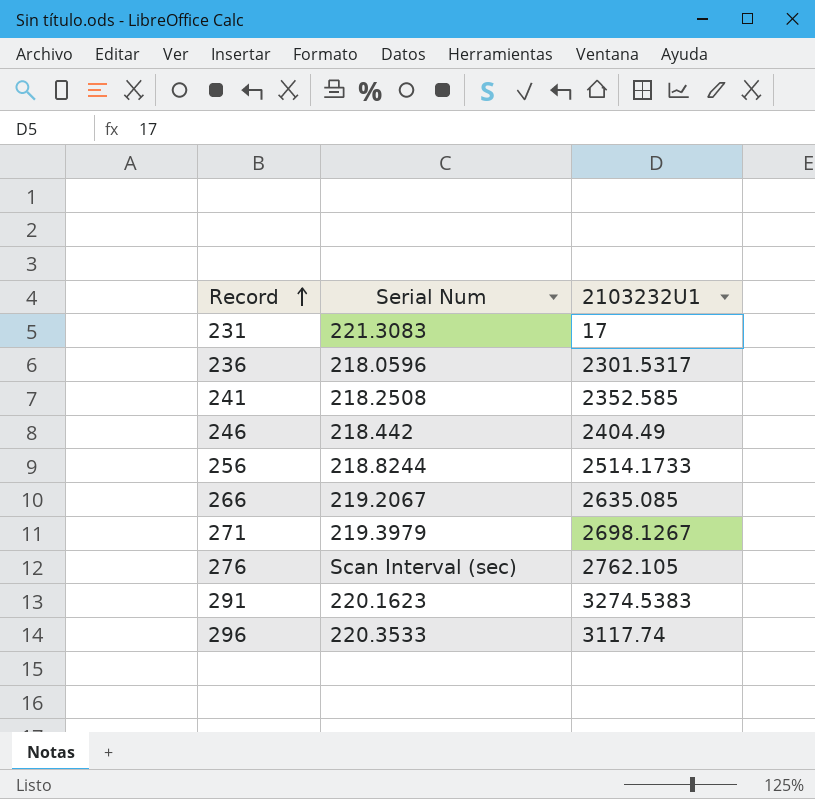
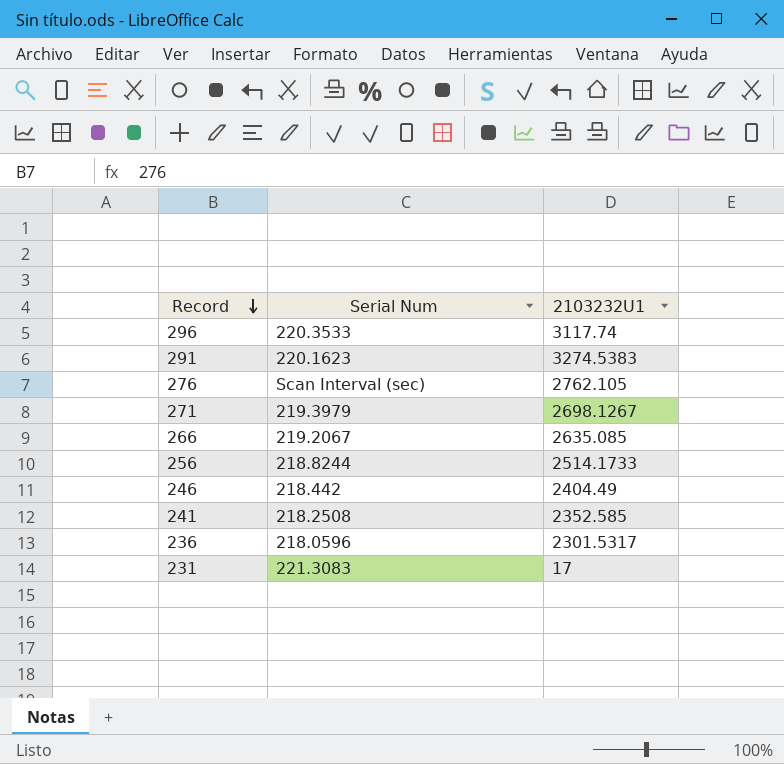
row order: Record ascending -> Record descending

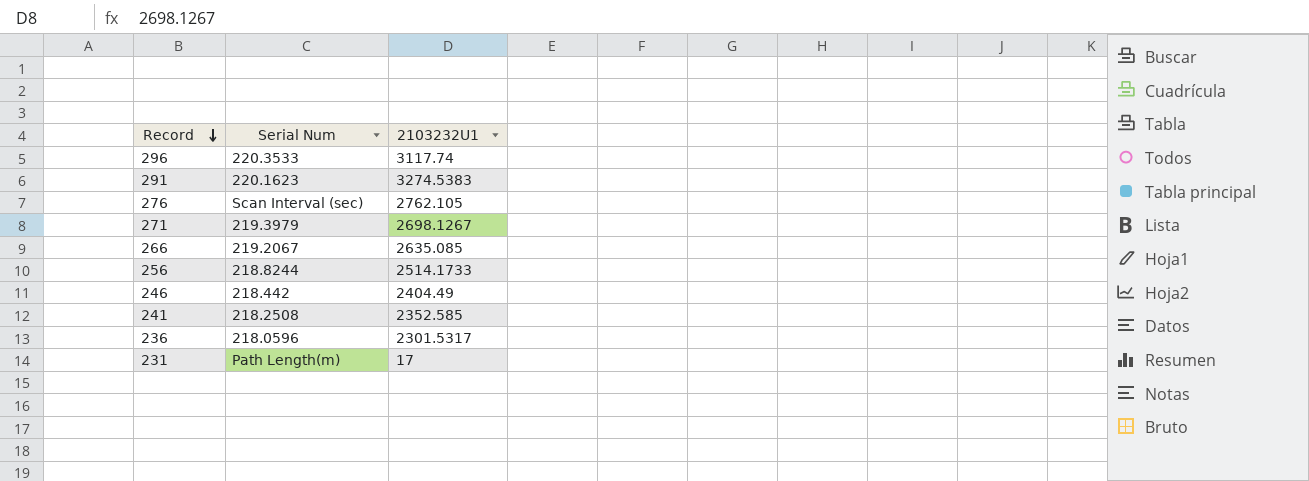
231 | Serial Num: 221.3083 -> Path Length(m)

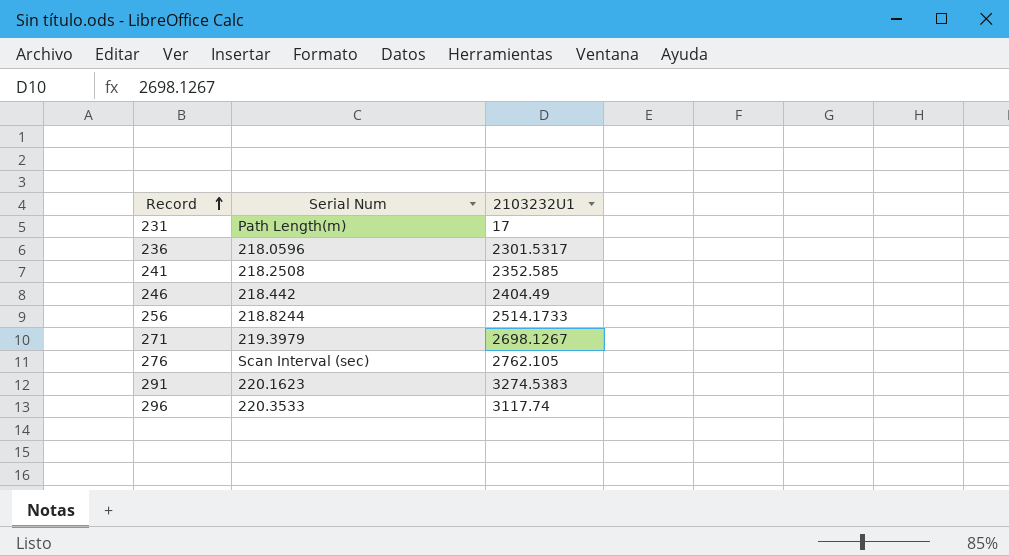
row order: Record descending -> Record ascending
row 266: 219.2067 | 2635.085 -> none

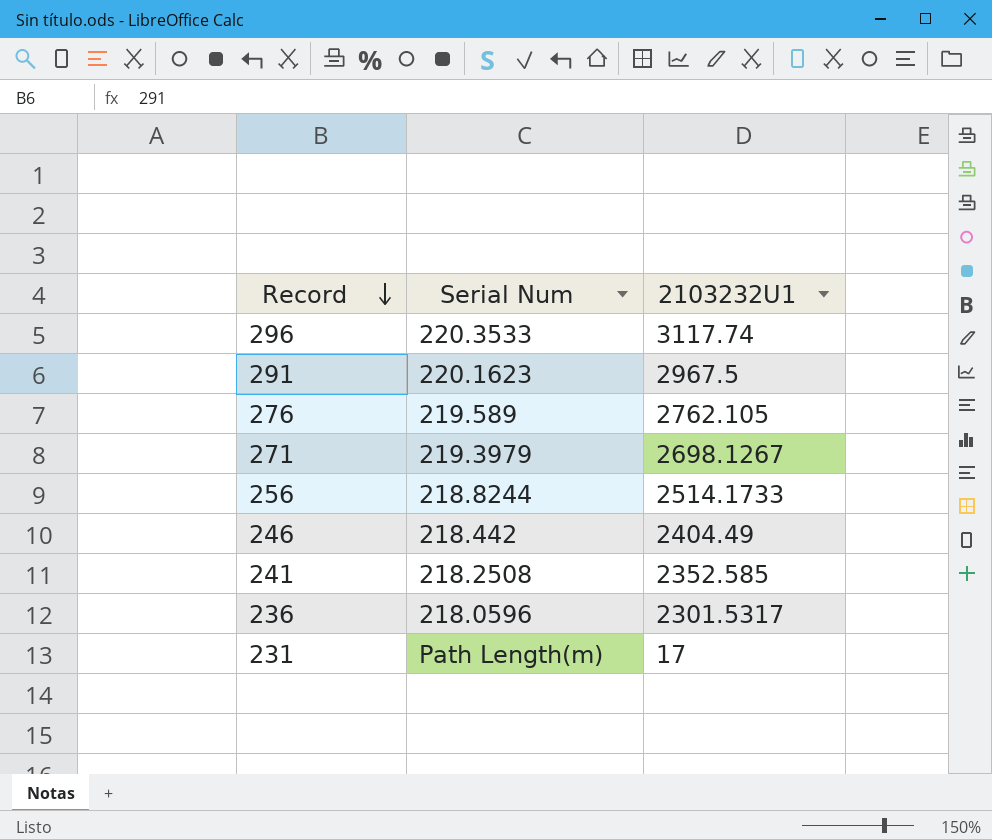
row order: Record ascending -> Record descending
291 | 2103232U1: 3274.5383 -> 2967.5
276 | Serial Num: Scan Interval (sec) -> 219.589

